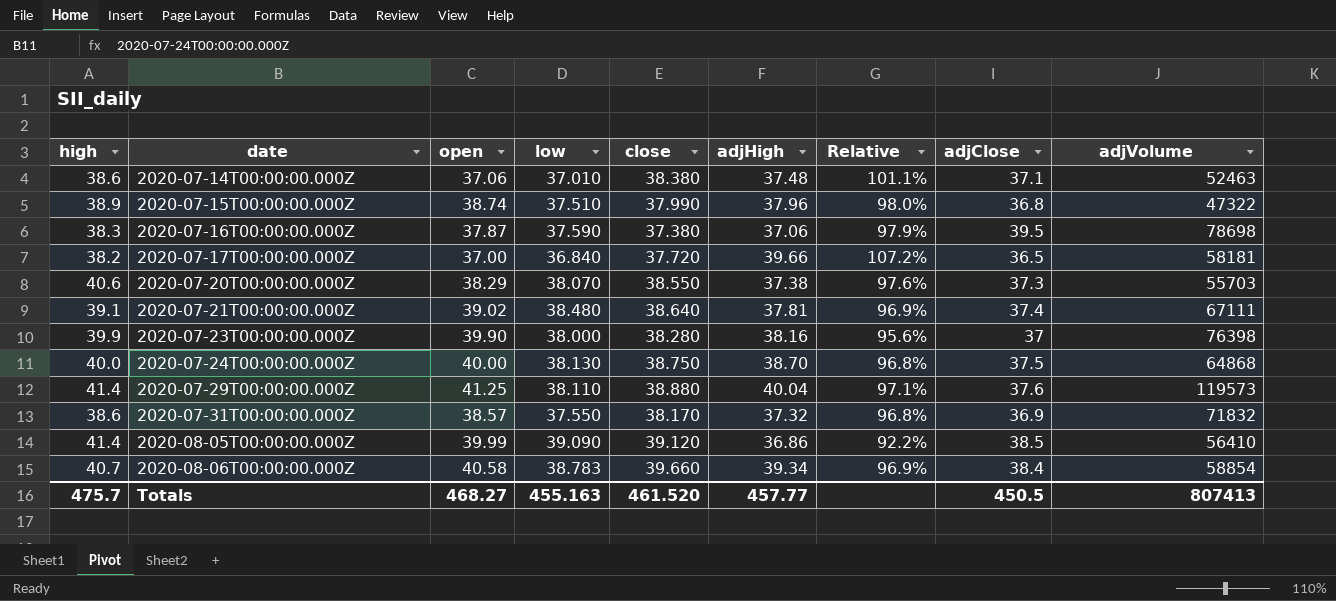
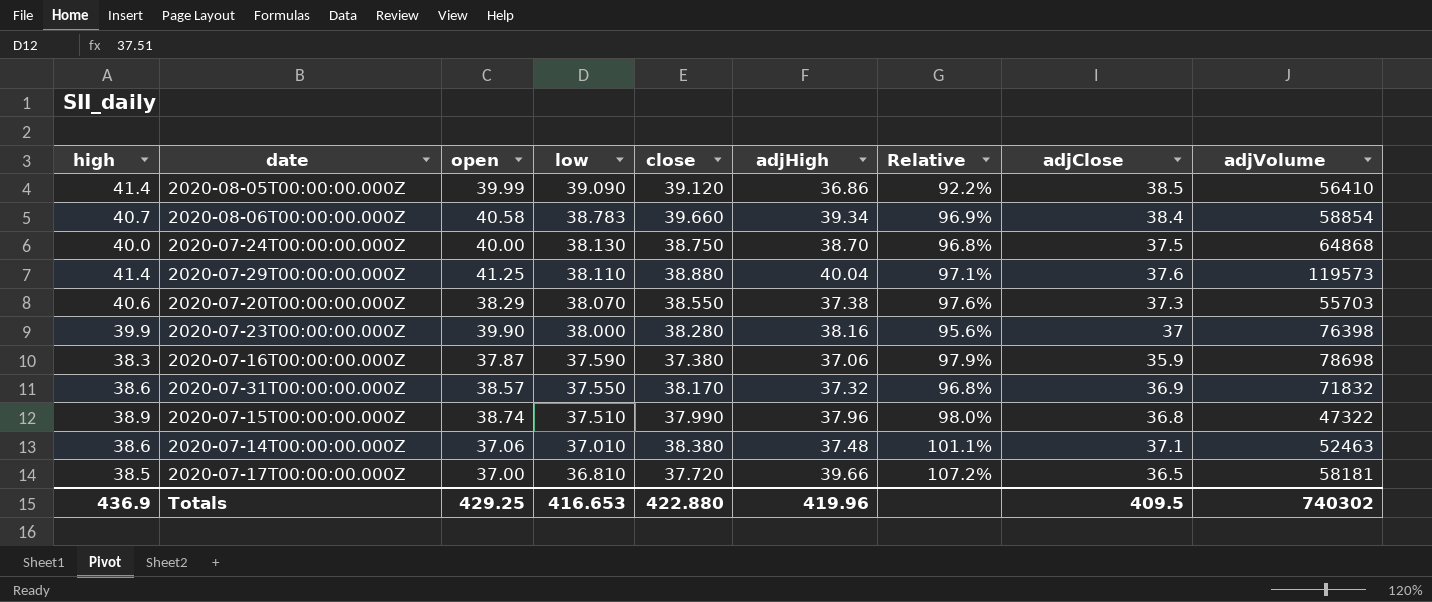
row order: date ascending -> low descending
row 2020-07-21T00:00:00.000Z: 39.1 | 39.02 | 38.480 | 38.640 | 37.81 | 96.9% | 37.4 | 67111 -> none
2020-07-16T00:00:00.000Z | adjClose: 39.5 -> 35.9
2020-07-17T00:00:00.000Z | high: 38.2 -> 38.5
2020-07-17T00:00:00.000Z | low: 36.840 -> 36.810
Totals | high: 475.7 -> 436.9
Totals | open: 468.27 -> 429.25
Totals | low: 455.163 -> 416.653
Totals | close: 461.520 -> 422.880
Totals | adjHigh: 457.77 -> 419.96
Totals | adjClose: 450.5 -> 409.5
Totals | adjVolume: 807413 -> 740302

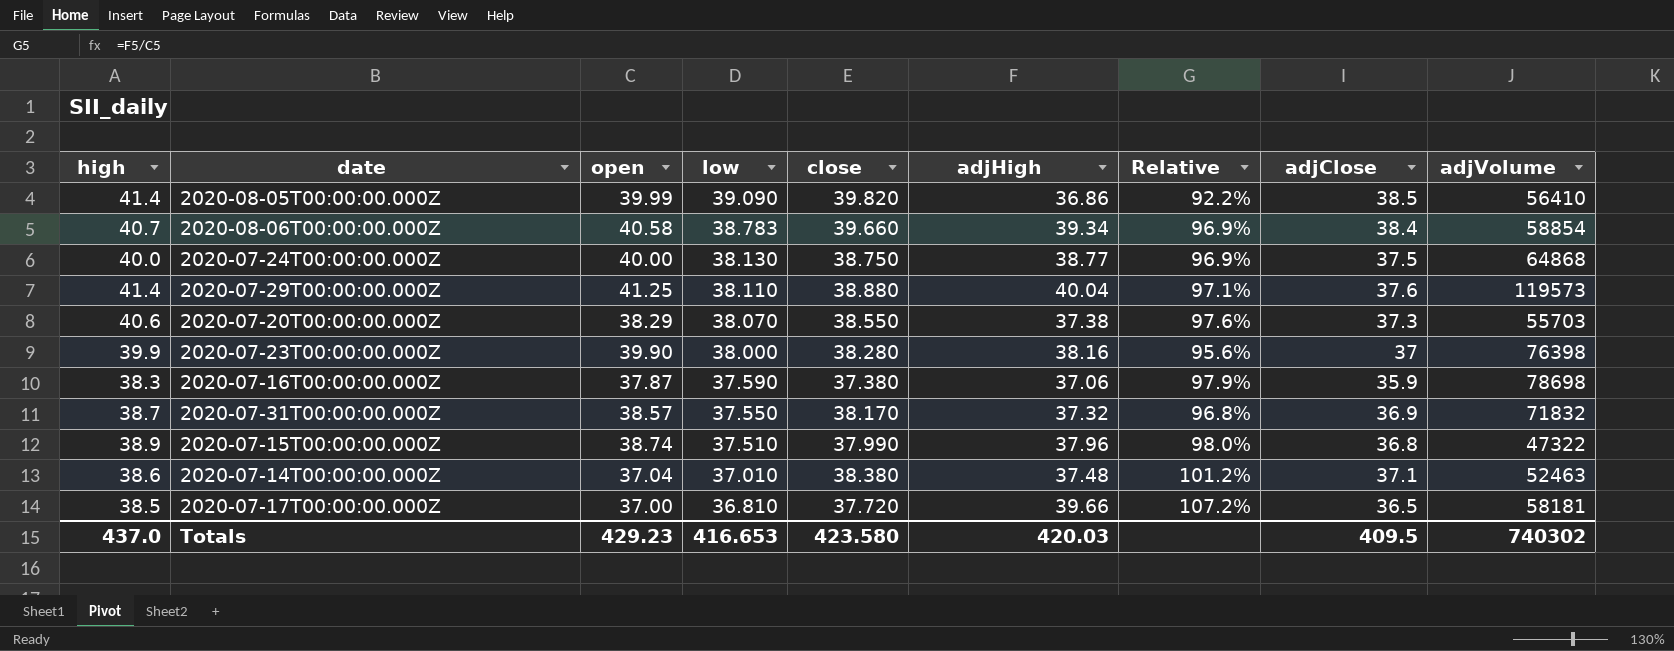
2020-08-05T00:00:00.000Z | close: 39.120 -> 39.820
2020-07-24T00:00:00.000Z | adjHigh: 38.70 -> 38.77
2020-07-24T00:00:00.000Z | Relative: 96.8% -> 96.9%
2020-07-31T00:00:00.000Z | high: 38.6 -> 38.7
2020-07-14T00:00:00.000Z | open: 37.06 -> 37.04
2020-07-14T00:00:00.000Z | Relative: 101.1% -> 101.2%
Totals | high: 436.9 -> 437.0
Totals | open: 429.25 -> 429.23
Totals | close: 422.880 -> 423.580
Totals | adjHigh: 419.96 -> 420.03

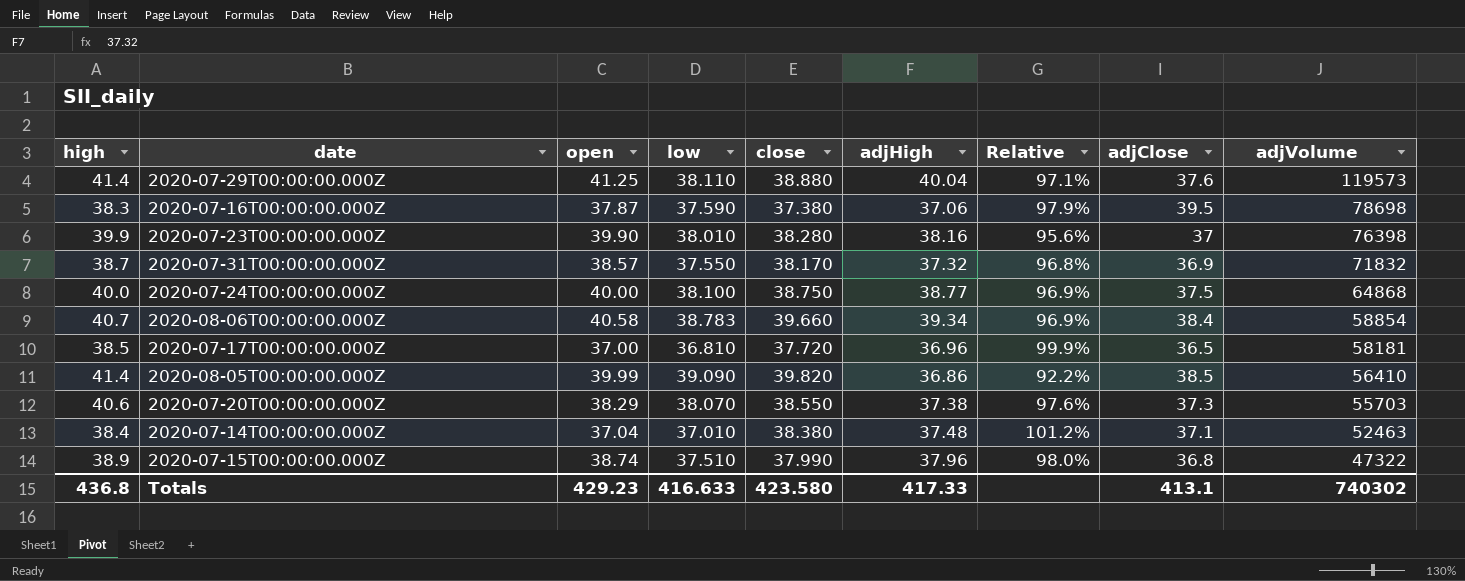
row order: low descending -> adjVolume descending
2020-07-16T00:00:00.000Z | adjClose: 35.9 -> 39.5
2020-07-23T00:00:00.000Z | low: 38.000 -> 38.010
2020-07-24T00:00:00.000Z | low: 38.130 -> 38.100
2020-07-17T00:00:00.000Z | adjHigh: 39.66 -> 36.96
2020-07-17T00:00:00.000Z | Relative: 107.2% -> 99.9%
2020-07-14T00:00:00.000Z | high: 38.6 -> 38.4
Totals | high: 437.0 -> 436.8
Totals | low: 416.653 -> 416.633
Totals | adjHigh: 420.03 -> 417.33
Totals | adjClose: 409.5 -> 413.1

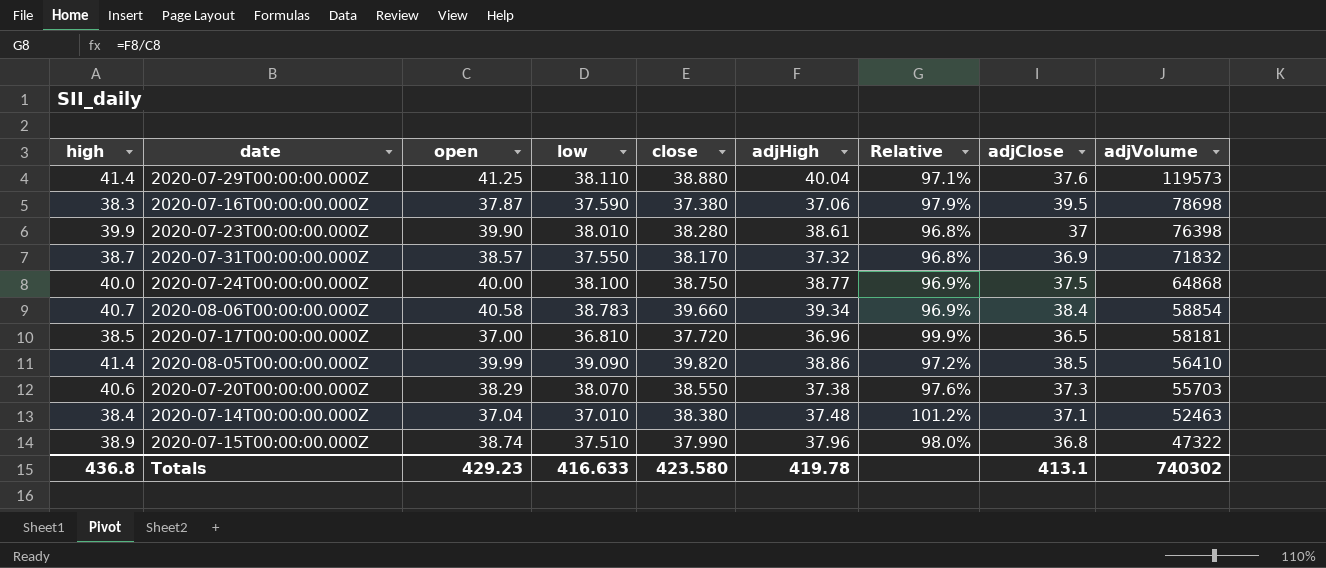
2020-07-23T00:00:00.000Z | adjHigh: 38.16 -> 38.61
2020-07-23T00:00:00.000Z | Relative: 95.6% -> 96.8%
2020-08-05T00:00:00.000Z | adjHigh: 36.86 -> 38.86
2020-08-05T00:00:00.000Z | Relative: 92.2% -> 97.2%
Totals | adjHigh: 417.33 -> 419.78

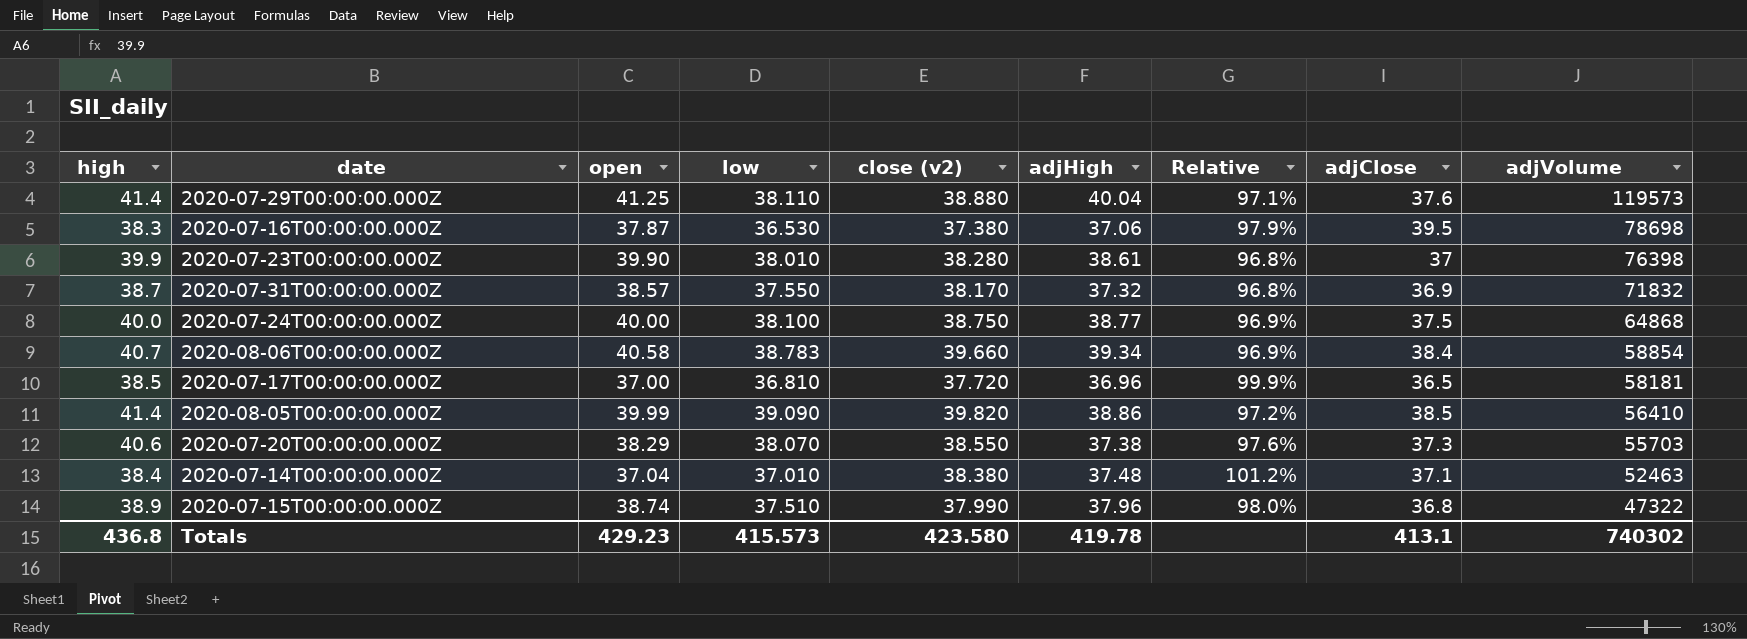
column name: close -> close (v2)
2020-07-16T00:00:00.000Z | low: 37.590 -> 36.530
Totals | low: 416.633 -> 415.573

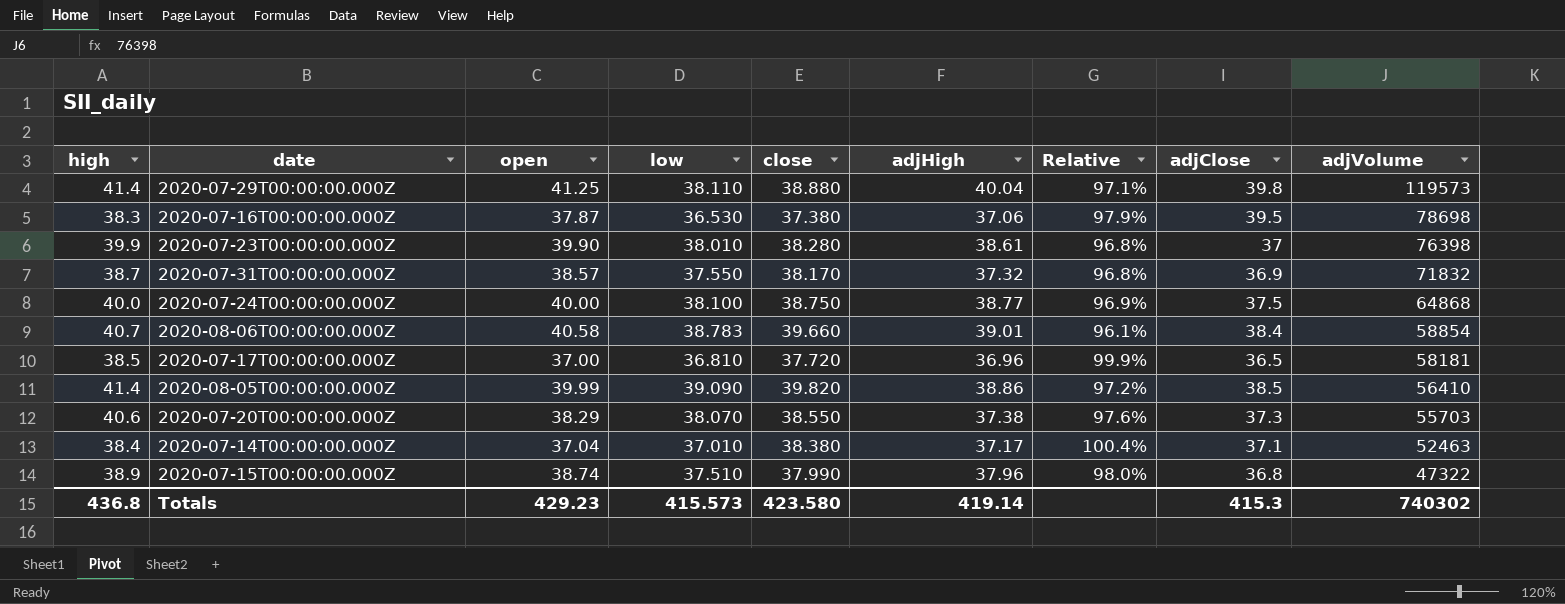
column name: close (v2) -> close
2020-07-29T00:00:00.000Z | adjClose: 37.6 -> 39.8
2020-08-06T00:00:00.000Z | adjHigh: 39.34 -> 39.01
2020-08-06T00:00:00.000Z | Relative: 96.9% -> 96.1%
2020-07-14T00:00:00.000Z | adjHigh: 37.48 -> 37.17
2020-07-14T00:00:00.000Z | Relative: 101.2% -> 100.4%
Totals | adjHigh: 419.78 -> 419.14
Totals | adjClose: 413.1 -> 415.3

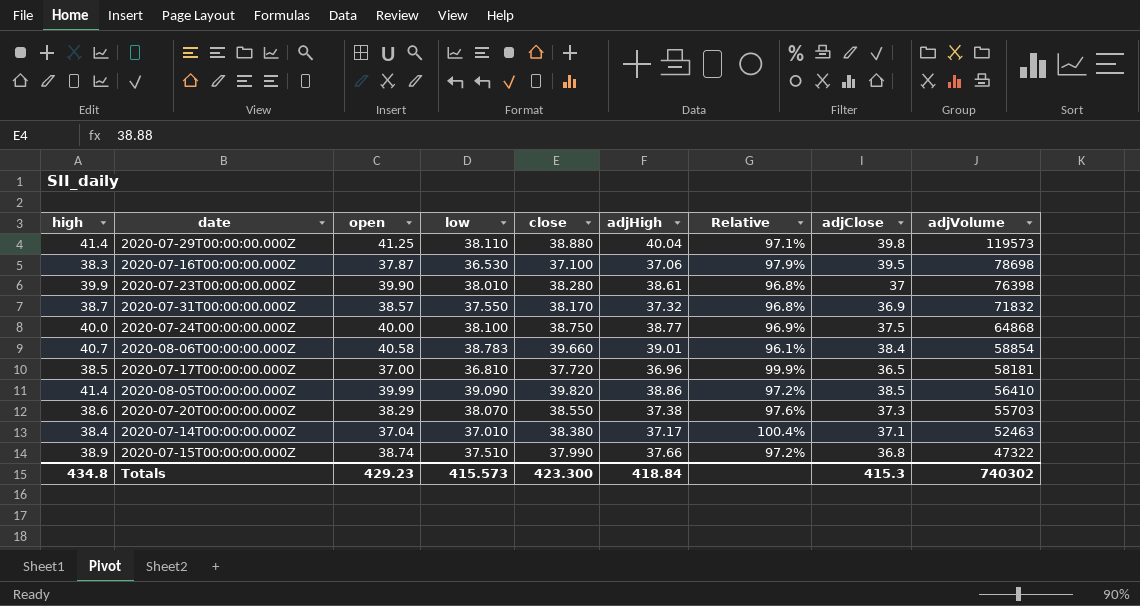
2020-07-16T00:00:00.000Z | close: 37.380 -> 37.100
2020-07-20T00:00:00.000Z | high: 40.6 -> 38.6
2020-07-15T00:00:00.000Z | adjHigh: 37.96 -> 37.66
2020-07-15T00:00:00.000Z | Relative: 98.0% -> 97.2%
Totals | high: 436.8 -> 434.8
Totals | close: 423.580 -> 423.300
Totals | adjHigh: 419.14 -> 418.84

